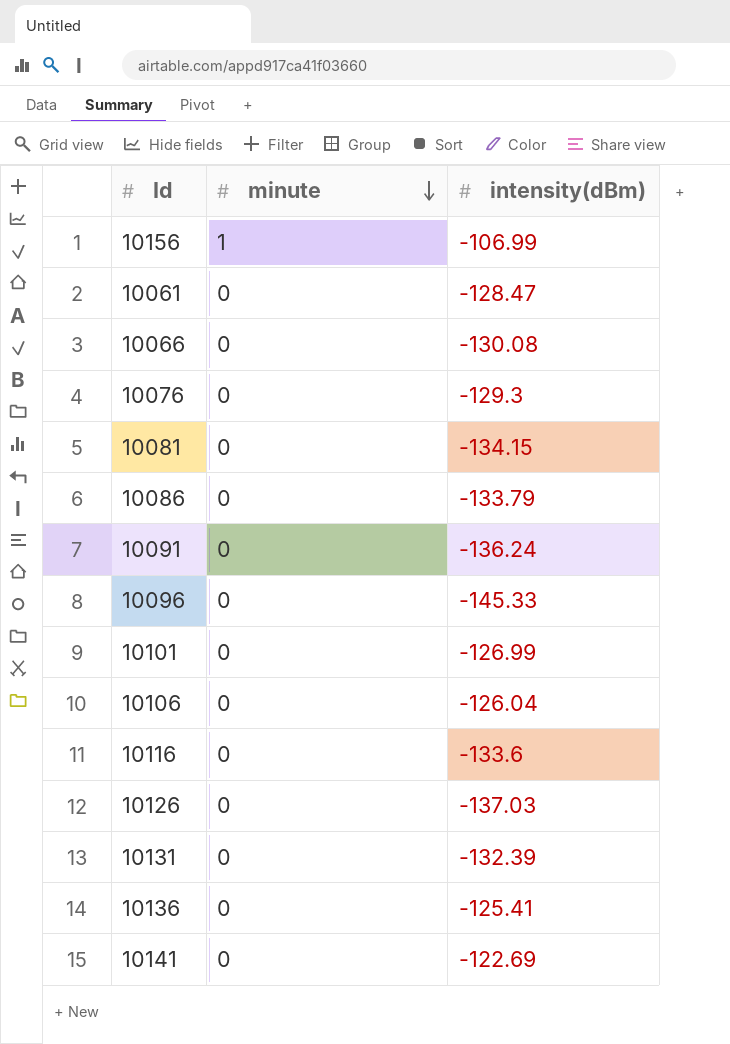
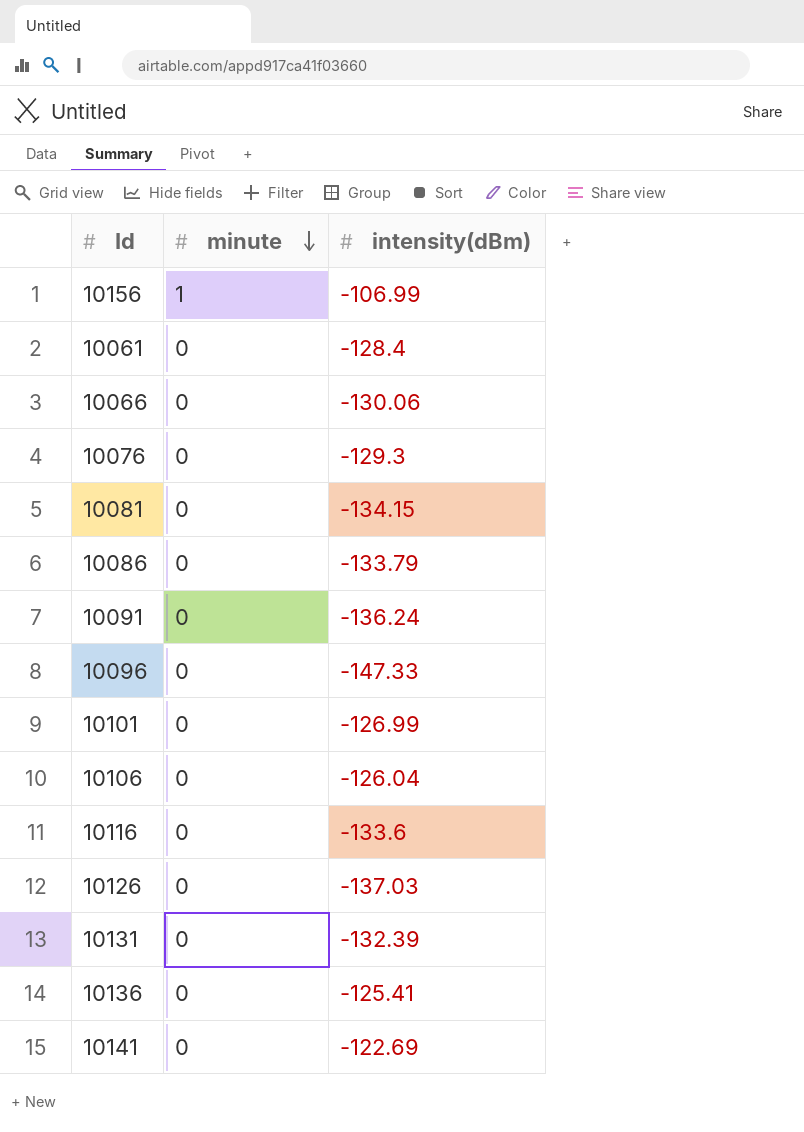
10061 | intensity(dBm): -128.47 -> -128.4
10066 | intensity(dBm): -130.08 -> -130.06
10096 | intensity(dBm): -145.33 -> -147.33

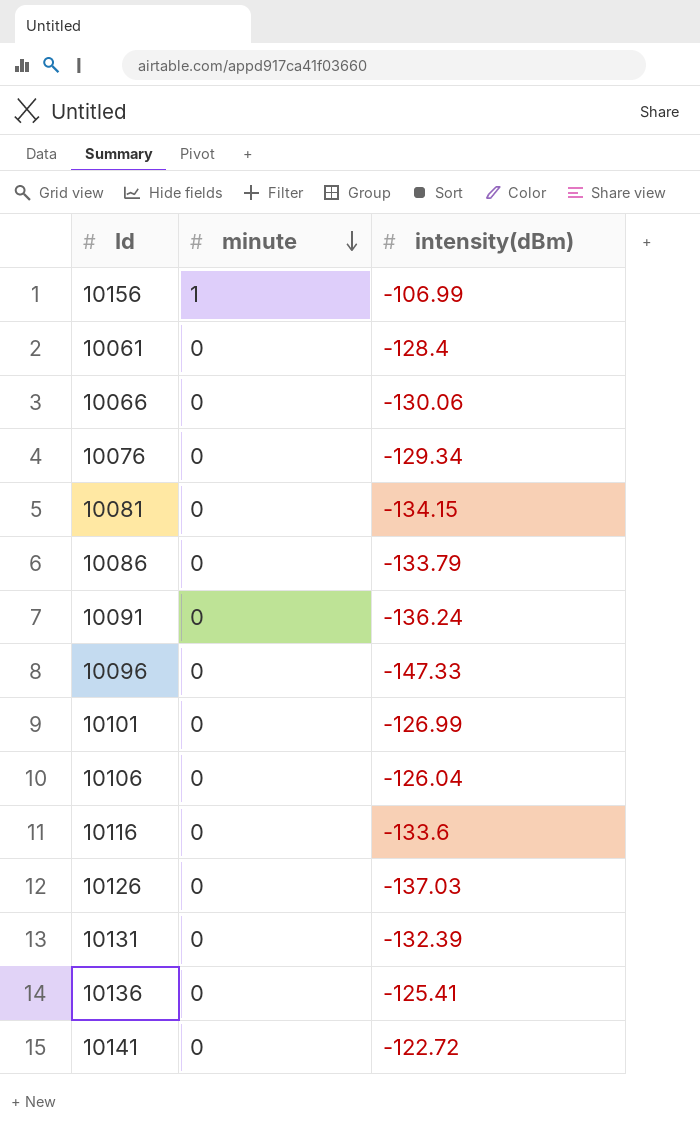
10076 | intensity(dBm): -129.3 -> -129.34
10141 | intensity(dBm): -122.69 -> -122.72

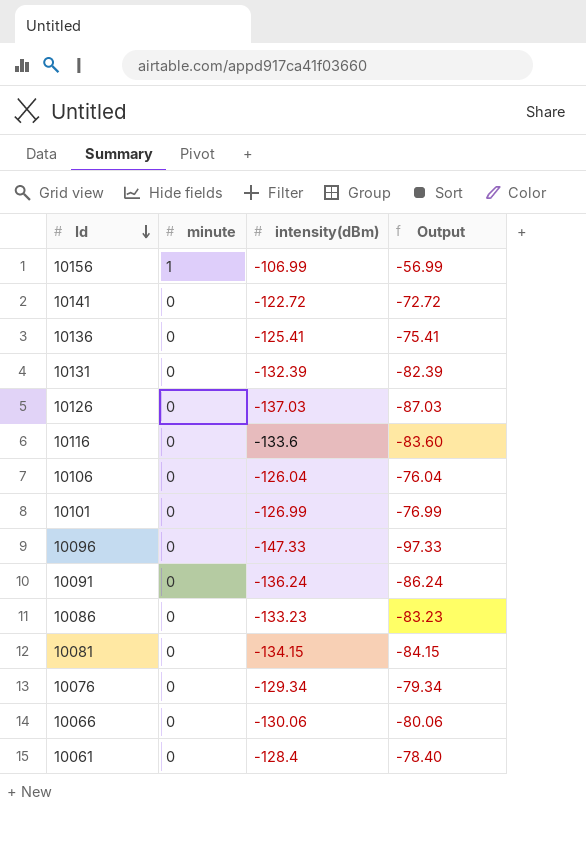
row order: minute descending -> Id descending
column Output | formula: none -> [intensity(dBm)] + 50
10086 | intensity(dBm): -133.79 -> -133.23

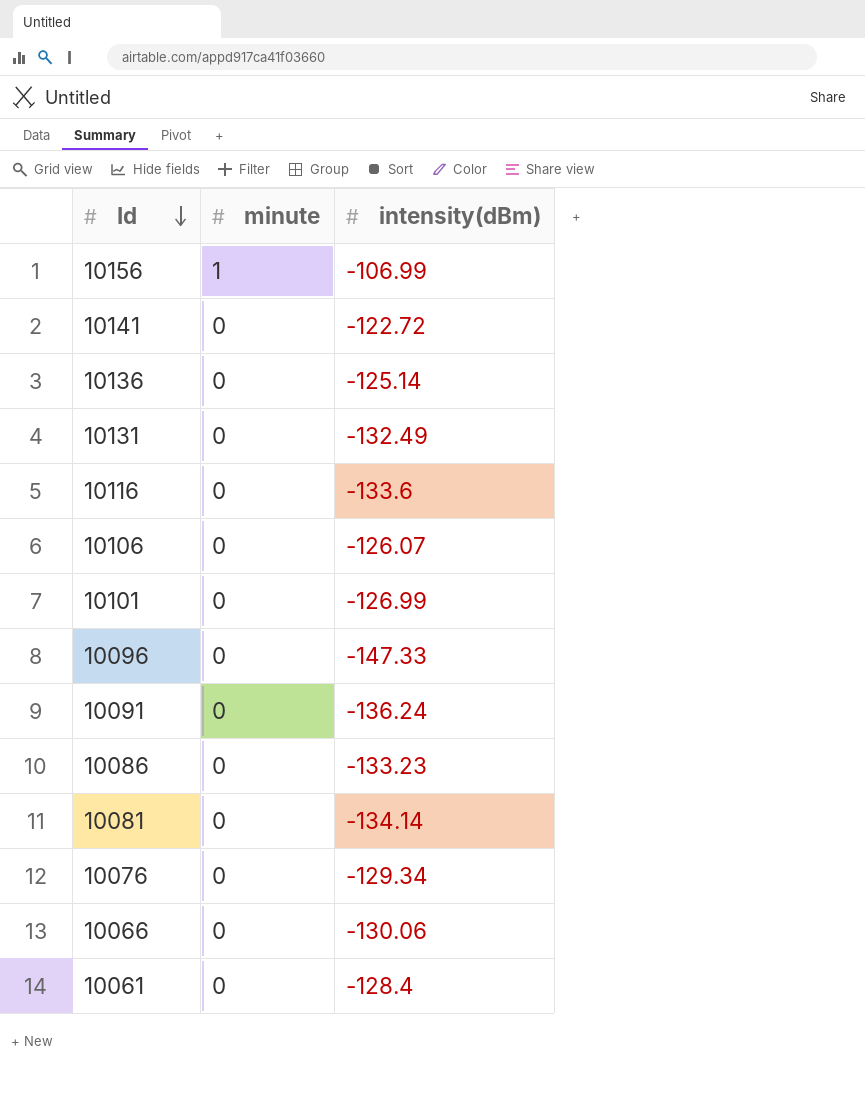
column Output | formula: [intensity(dBm)] + 50 -> none
row 10126: 0 | -137.03 | -87.03 -> none
10136 | intensity(dBm): -125.41 -> -125.14
10131 | intensity(dBm): -132.39 -> -132.49
10106 | intensity(dBm): -126.04 -> -126.07
10081 | intensity(dBm): -134.15 -> -134.14

